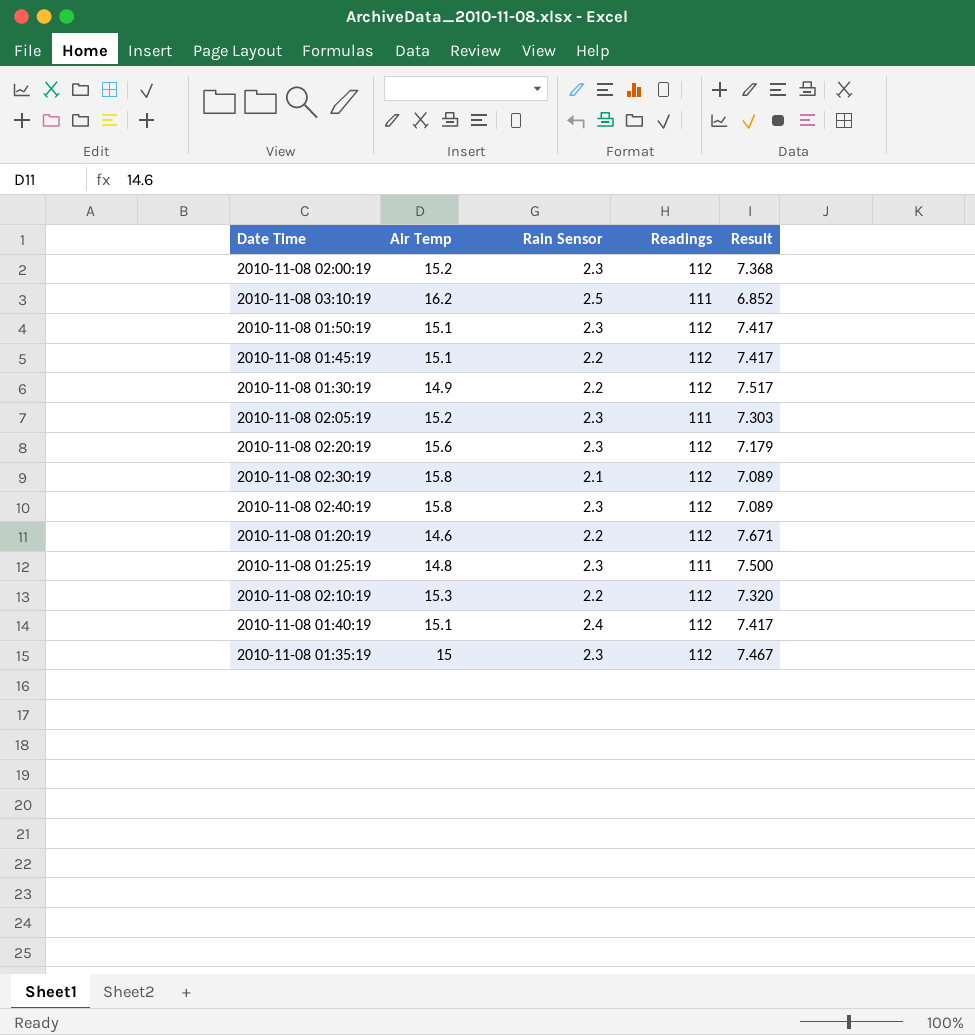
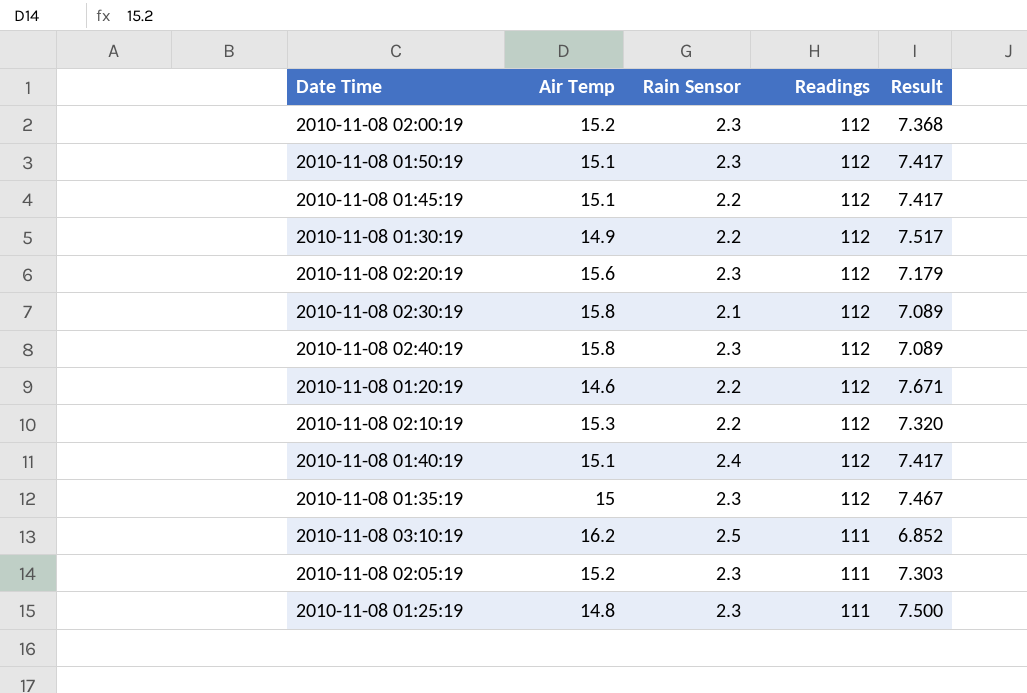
row order: none -> Readings descending

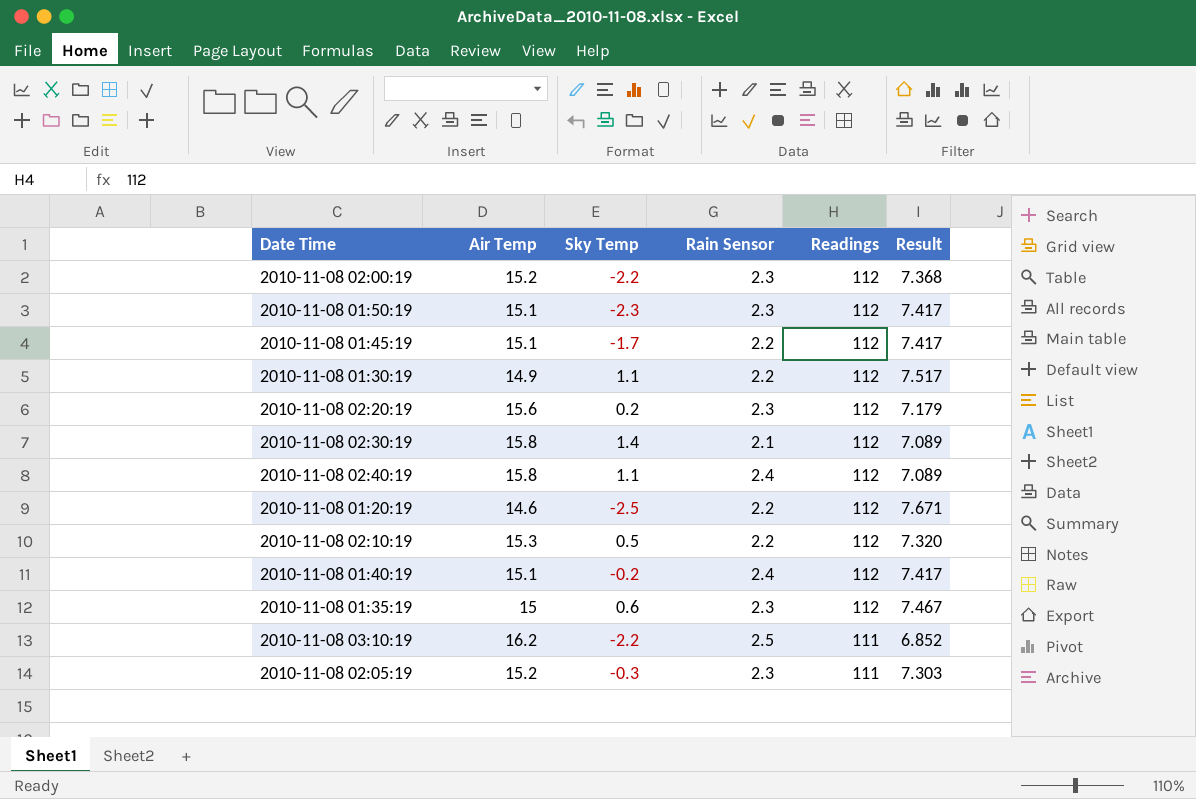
column Sky Temp | position: none -> 3
row 2010-11-08 01:25:19: 14.8 | 2.3 | 111 | 7.500 -> none
2010-11-08 02:40:19 | Rain Sensor: 2.3 -> 2.4

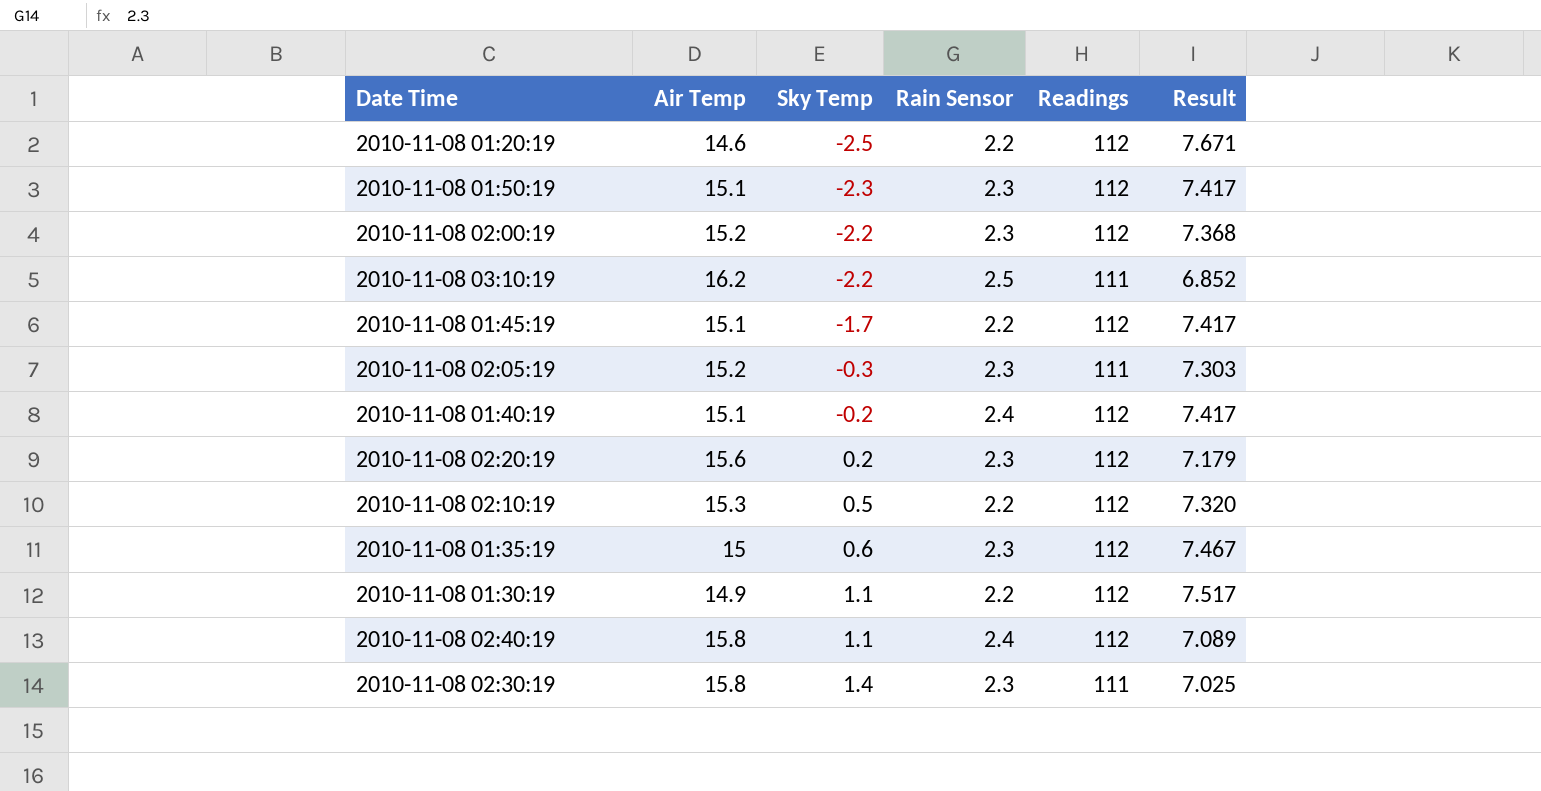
row order: Readings descending -> Sky Temp ascending
2010-11-08 02:30:19 | Rain Sensor: 2.1 -> 2.3
2010-11-08 02:30:19 | Readings: 112 -> 111
2010-11-08 02:30:19 | Result: 7.089 -> 7.025

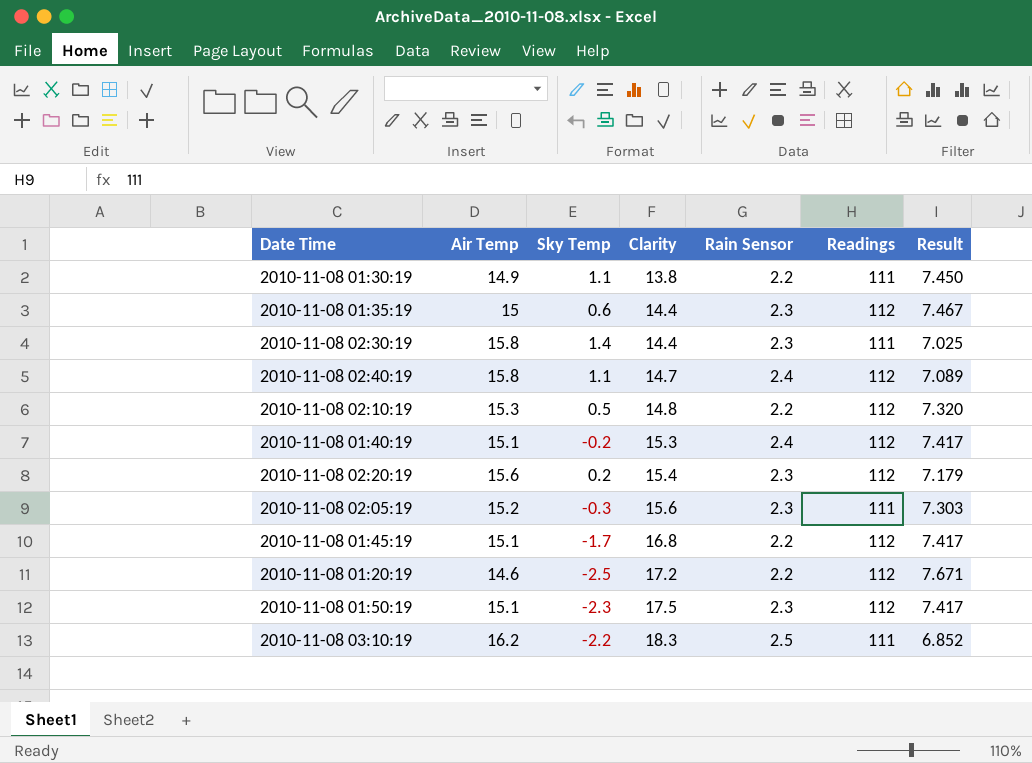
row order: Sky Temp ascending -> Clarity ascending
column Clarity | position: none -> 4
row 2010-11-08 02:00:19: 15.2 | -2.2 | 2.3 | 112 | 7.368 -> none
2010-11-08 01:30:19 | Readings: 112 -> 111
2010-11-08 01:30:19 | Result: 7.517 -> 7.450

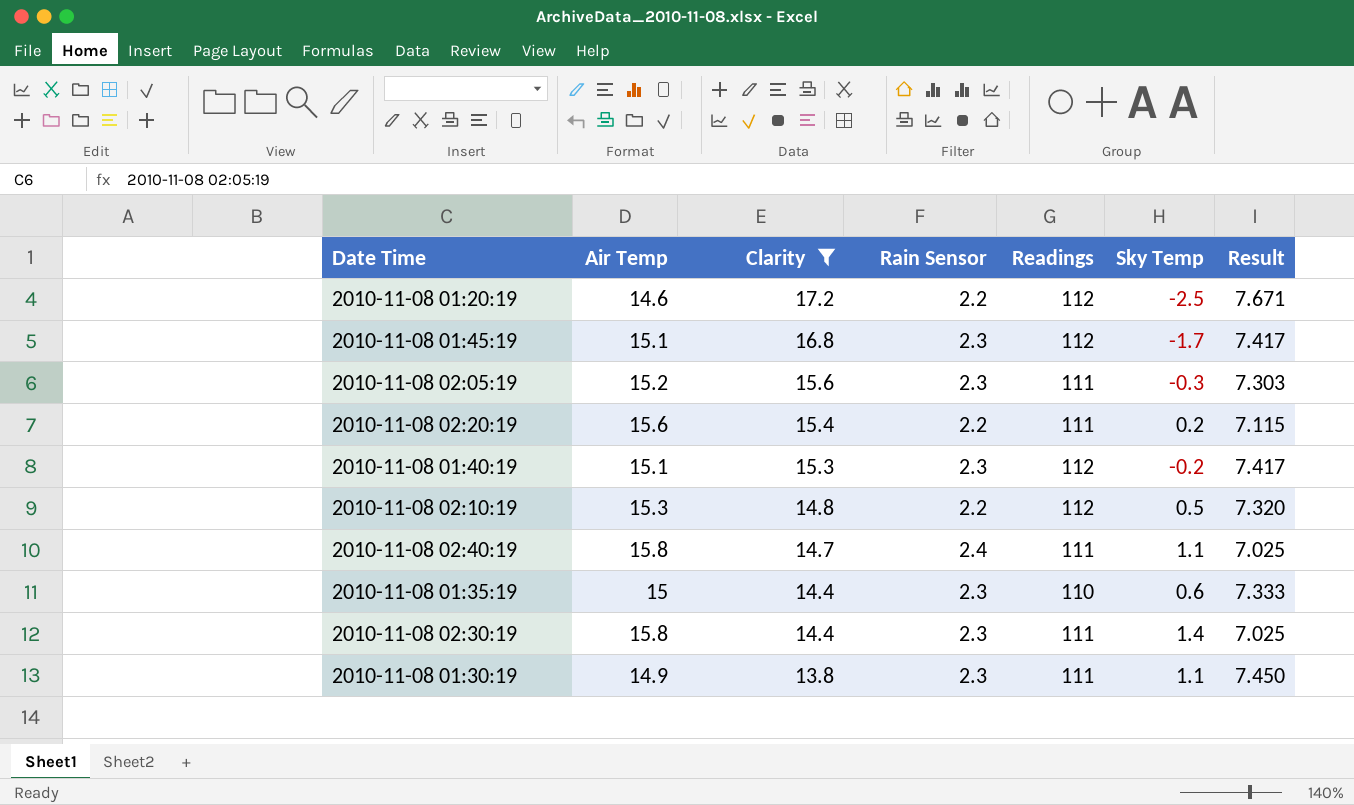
filter: none -> Clarity <= 17.2
row order: Clarity ascending -> Clarity descending
column Sky Temp | position: 3 -> 6
2010-11-08 01:45:19 | Rain Sensor: 2.2 -> 2.3
2010-11-08 02:20:19 | Rain Sensor: 2.3 -> 2.2
2010-11-08 02:20:19 | Readings: 112 -> 111
2010-11-08 02:20:19 | Result: 7.179 -> 7.115
2010-11-08 01:40:19 | Rain Sensor: 2.4 -> 2.3
2010-11-08 02:40:19 | Readings: 112 -> 111
2010-11-08 02:40:19 | Result: 7.089 -> 7.025
2010-11-08 01:35:19 | Readings: 112 -> 110
2010-11-08 01:35:19 | Result: 7.467 -> 7.333
2010-11-08 01:30:19 | Rain Sensor: 2.2 -> 2.3

